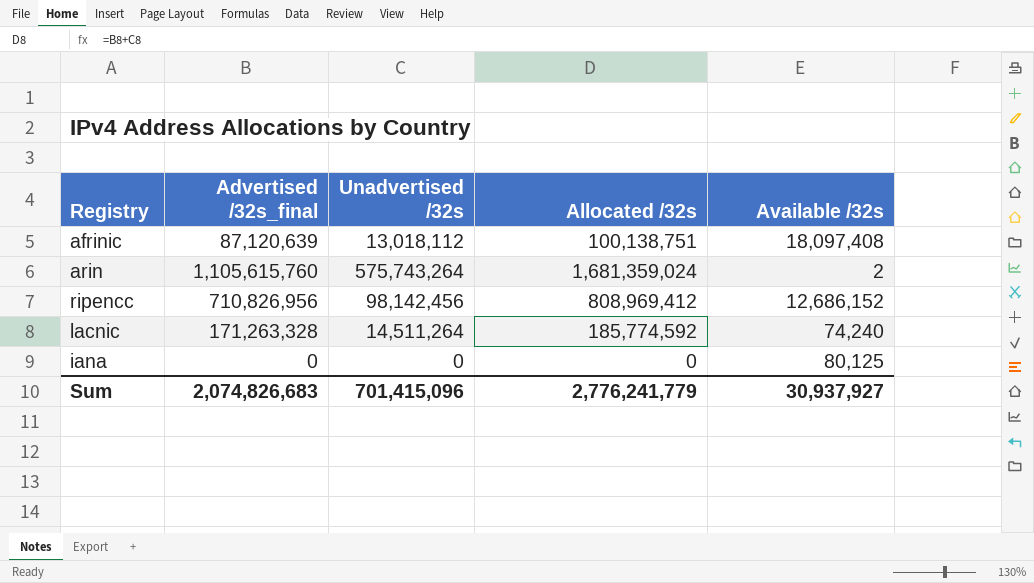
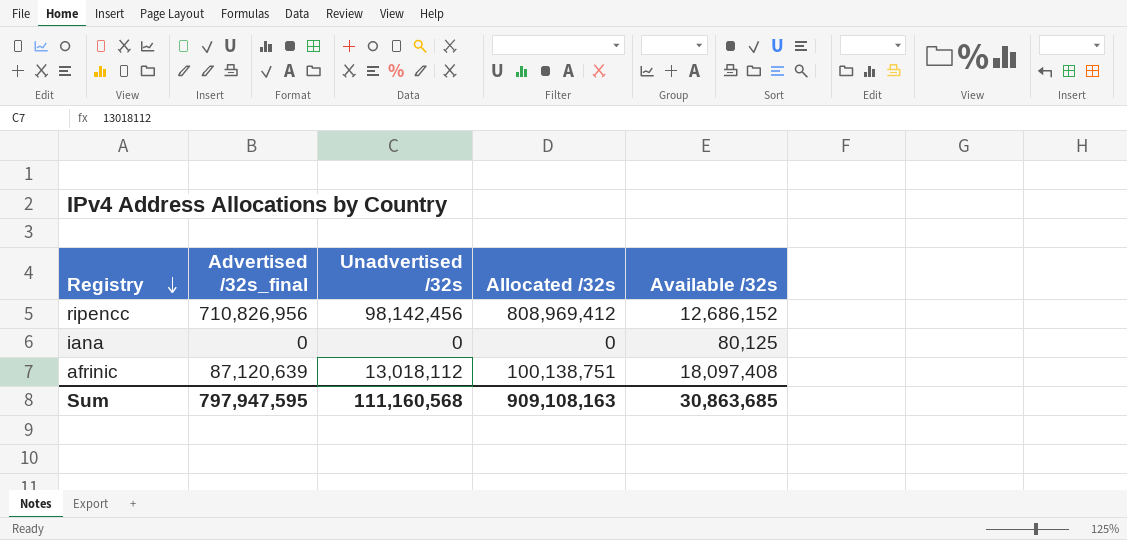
row order: none -> Registry descending
row arin: 1,105,615,760 | 575,743,264 | 1,681,359,024 | 2 -> none
row lacnic: 171,263,328 | 14,511,264 | 185,774,592 | 74,240 -> none
Sum | Advertised /32s_final: 2,074,826,683 -> 797,947,595
Sum | Unadvertised /32s: 701,415,096 -> 111,160,568
Sum | Allocated /32s: 2,776,241,779 -> 909,108,163
Sum | Available /32s: 30,937,927 -> 30,863,685

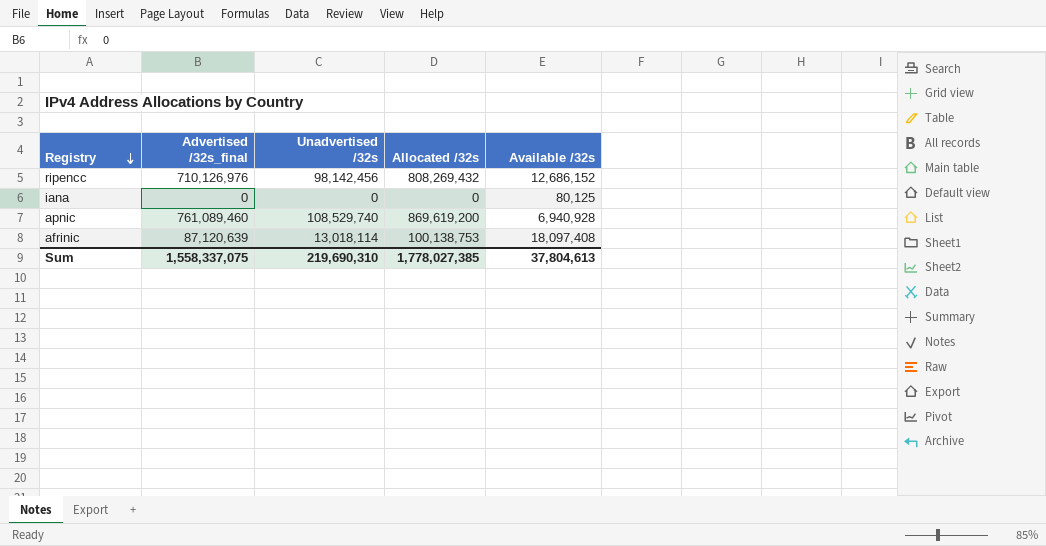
ripencc | Advertised /32s_final: 710,826,956 -> 710,126,976
ripencc | Allocated /32s: 808,969,412 -> 808,269,432
row apnic: none -> 761,089,460 | 108,529,740 | 869,619,200 | 6,940,928
afrinic | Unadvertised /32s: 13,018,112 -> 13,018,114
afrinic | Allocated /32s: 100,138,751 -> 100,138,753
Sum | Advertised /32s_final: 797,947,595 -> 1,558,337,075
Sum | Unadvertised /32s: 111,160,568 -> 219,690,310
Sum | Allocated /32s: 909,108,163 -> 1,778,027,385
Sum | Available /32s: 30,863,685 -> 37,804,613

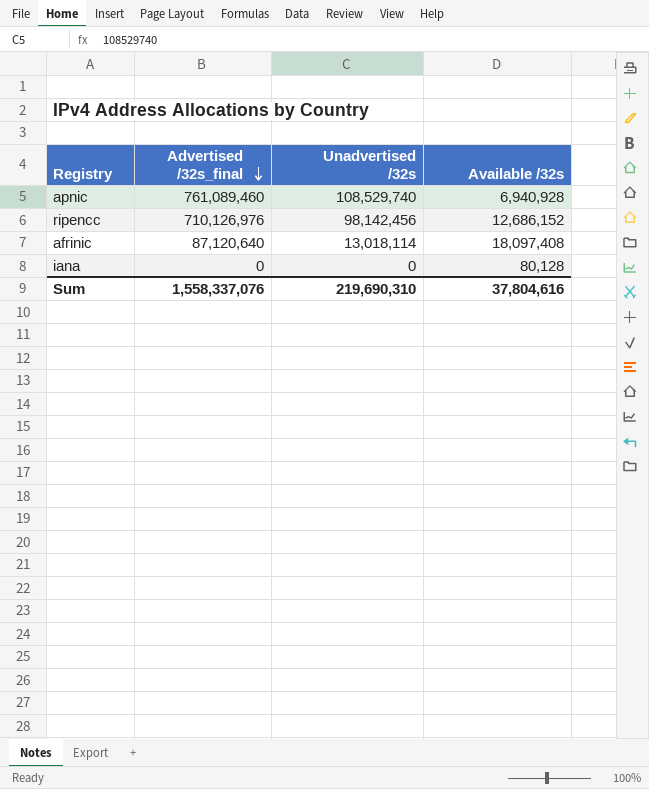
row order: Registry descending -> Advertised /32s_final descending
column Allocated /32s | formula: [Advertised /32s_final] + [Unadvertised /32s] -> none
afrinic | Advertised /32s_final: 87,120,639 -> 87,120,640
iana | Available /32s: 80,125 -> 80,128
Sum | Advertised /32s_final: 1,558,337,075 -> 1,558,337,076
Sum | Available /32s: 37,804,613 -> 37,804,616

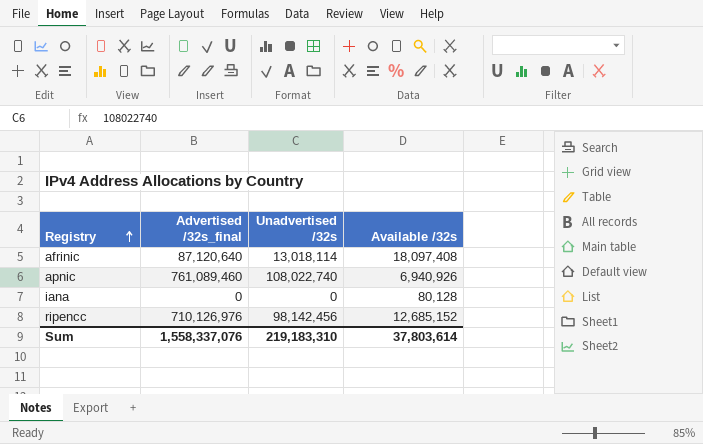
row order: Advertised /32s_final descending -> Registry ascending
apnic | Unadvertised /32s: 108,529,740 -> 108,022,740
apnic | Available /32s: 6,940,928 -> 6,940,926
ripencc | Available /32s: 12,686,152 -> 12,685,152
Sum | Unadvertised /32s: 219,690,310 -> 219,183,310
Sum | Available /32s: 37,804,616 -> 37,803,614

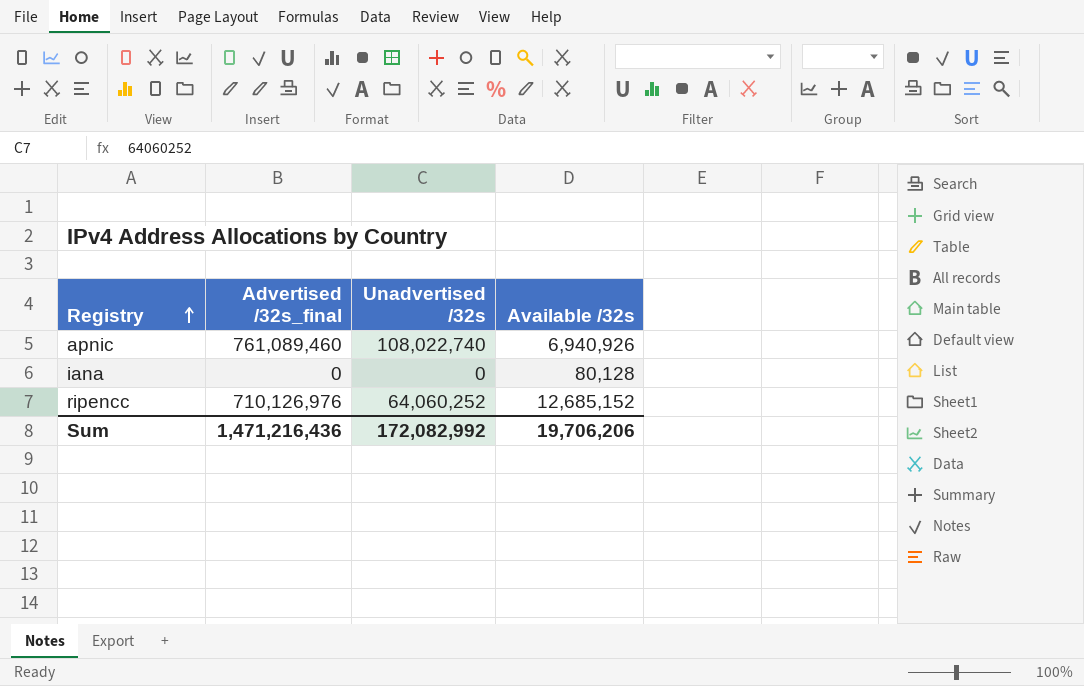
row afrinic: 87,120,640 | 13,018,114 | 18,097,408 -> none
ripencc | Unadvertised /32s: 98,142,456 -> 64,060,252
Sum | Advertised /32s_final: 1,558,337,076 -> 1,471,216,436
Sum | Unadvertised /32s: 219,183,310 -> 172,082,992
Sum | Available /32s: 37,803,614 -> 19,706,206

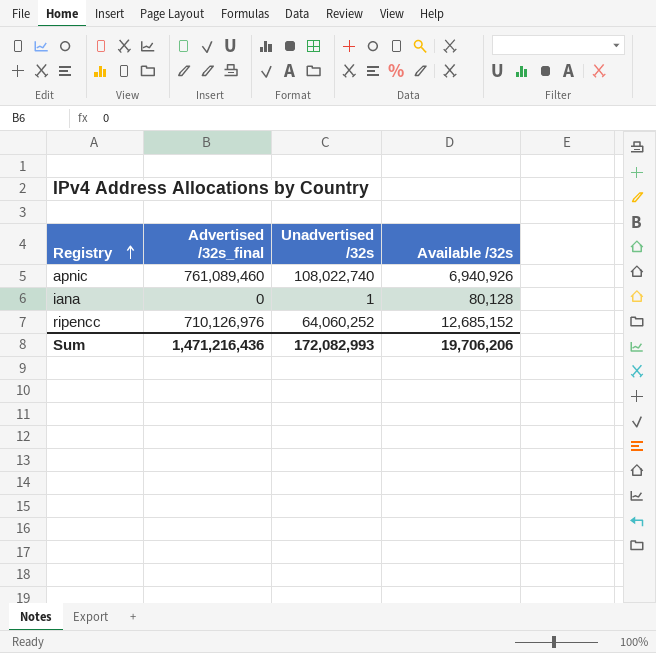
iana | Unadvertised /32s: 0 -> 1
Sum | Unadvertised /32s: 172,082,992 -> 172,082,993

